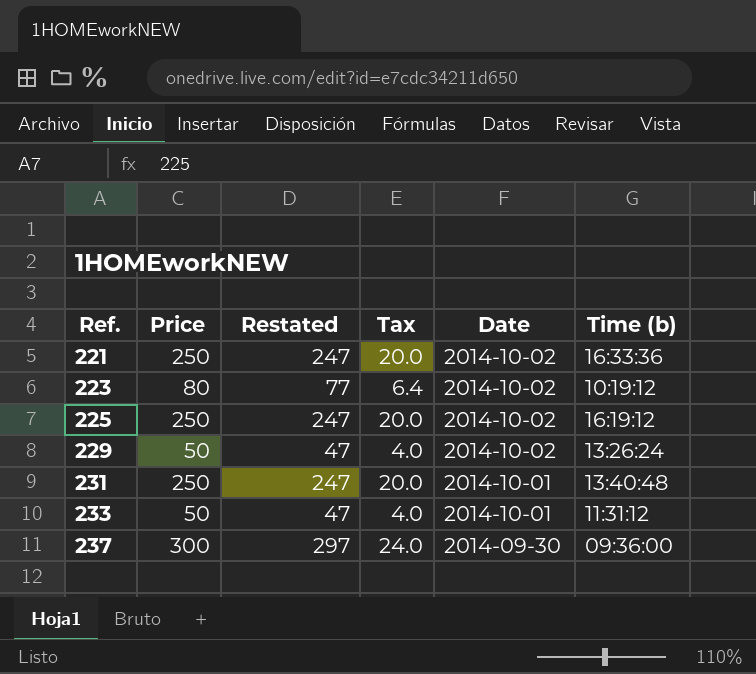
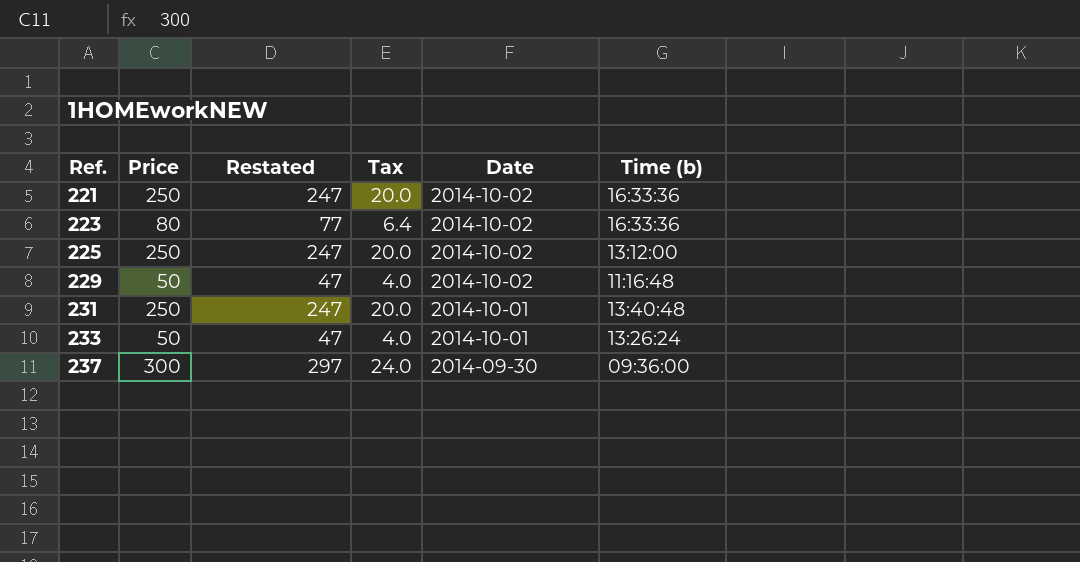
223 | Time (b): 10:19:12 -> 16:33:36
225 | Time (b): 16:19:12 -> 13:12:00
229 | Time (b): 13:26:24 -> 11:16:48
233 | Time (b): 11:31:12 -> 13:26:24

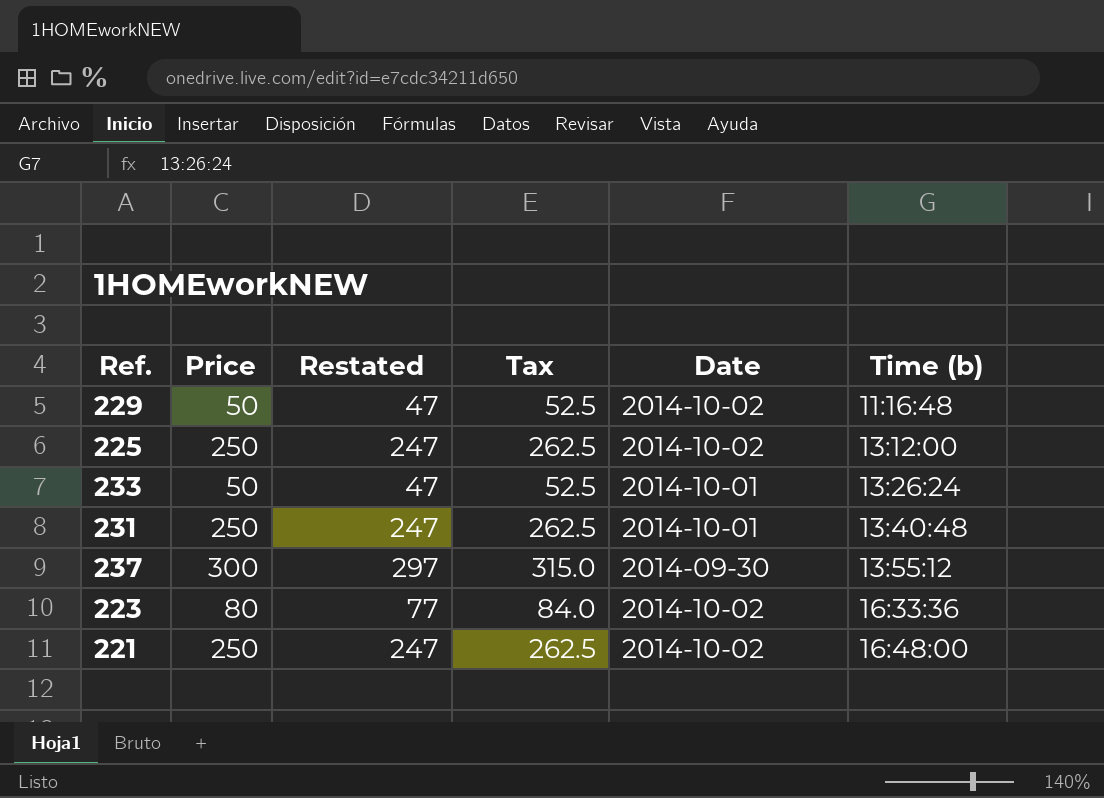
row order: Ref. ascending -> Time (b) ascending
column Tax | formula: [Price] * 0.08 -> [Price] * 1.05
237 | Time (b): 09:36:00 -> 13:55:12
221 | Time (b): 16:33:36 -> 16:48:00

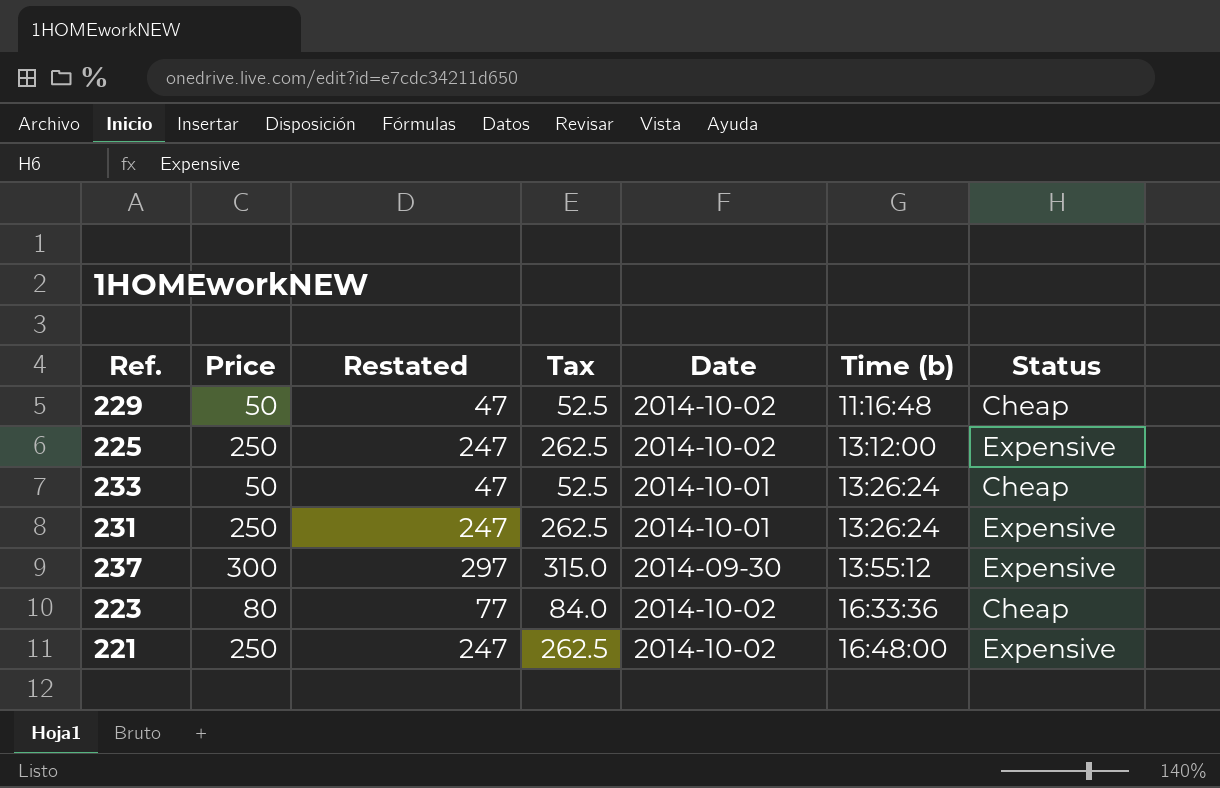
column Status | position: none -> 7
231 | Time (b): 13:40:48 -> 13:26:24

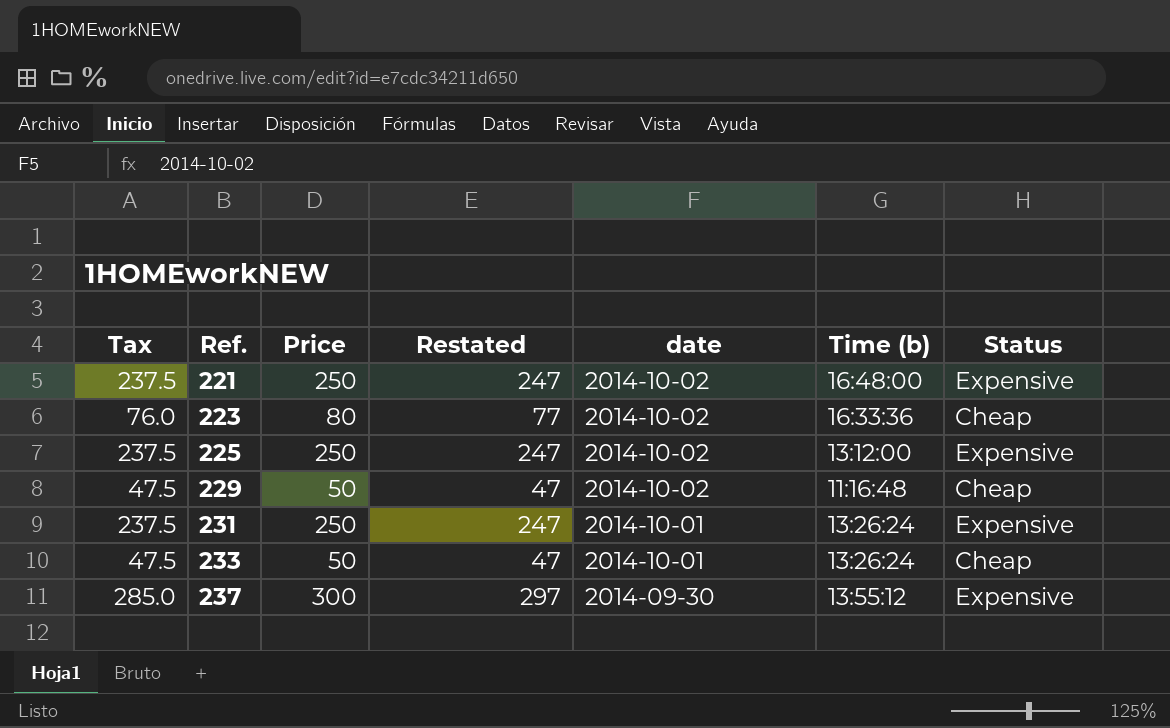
row order: Time (b) ascending -> Ref. ascending
column Tax | formula: [Price] * 1.05 -> [Price] * 0.95
column Tax | position: 4 -> 1
column name: Date -> date

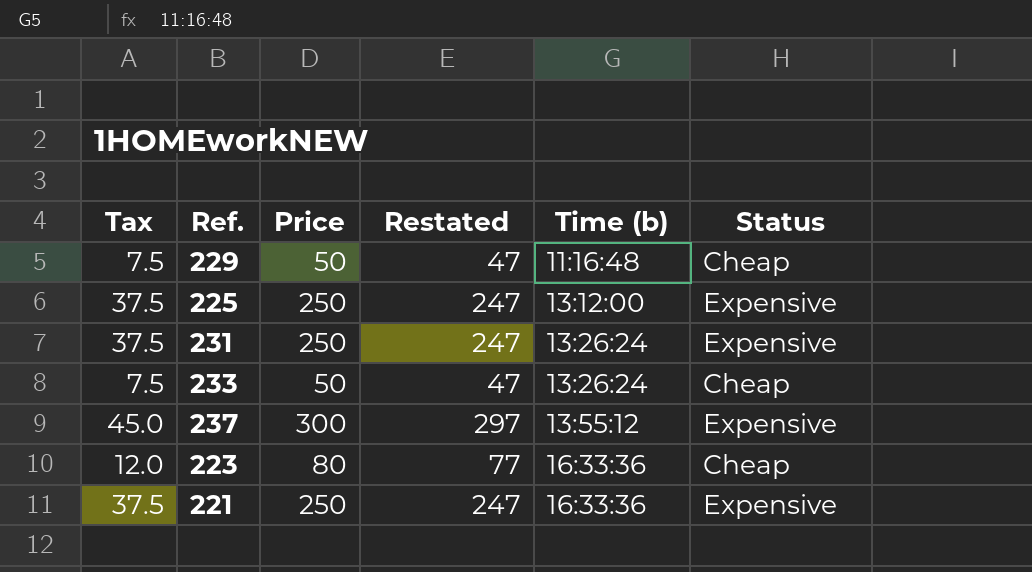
row order: Ref. ascending -> Time (b) ascending
column date | position: 5 -> none
column Tax | formula: [Price] * 0.95 -> [Price] * 0.15
221 | Time (b): 16:48:00 -> 16:33:36

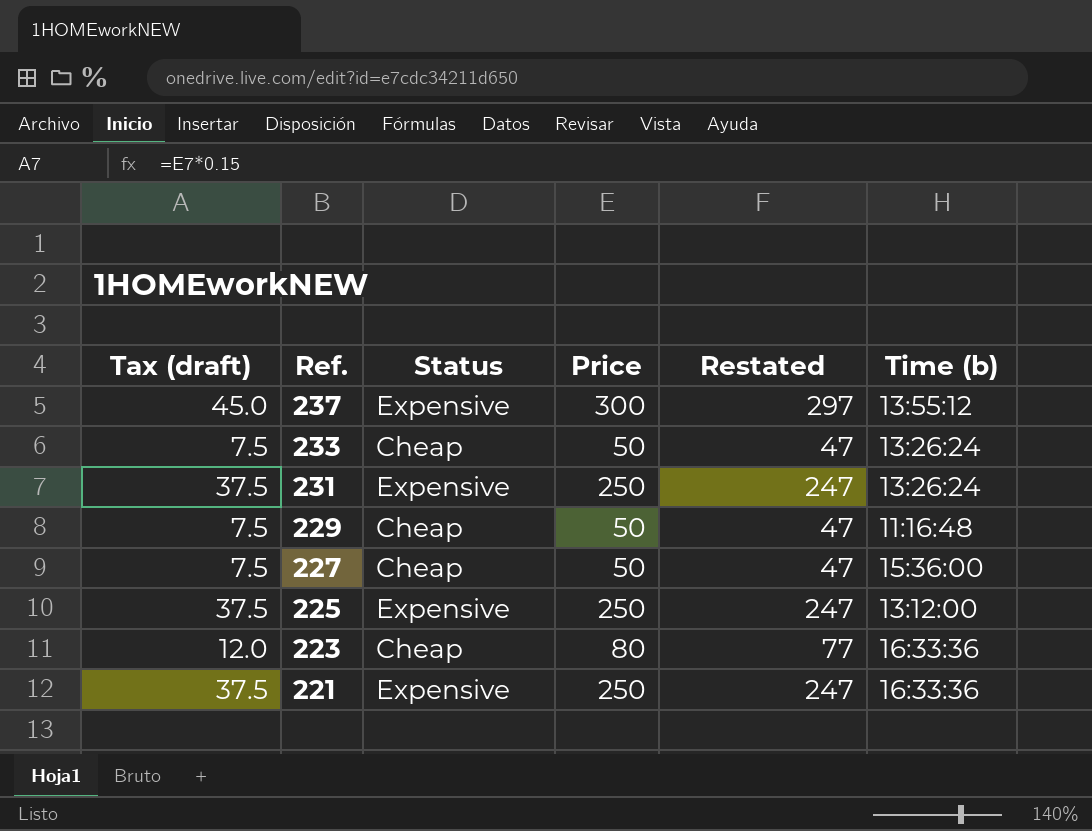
row order: Time (b) ascending -> Ref. descending
column name: Tax -> Tax (draft)
column Status | position: 6 -> 3
row 227: none -> 7.5 | Cheap | 50 | 47 | 15:36:00

